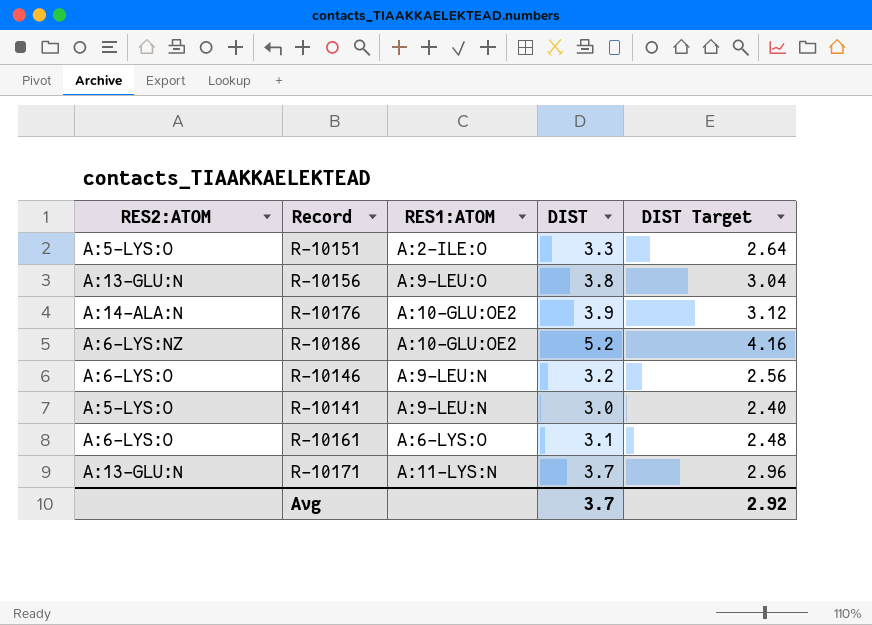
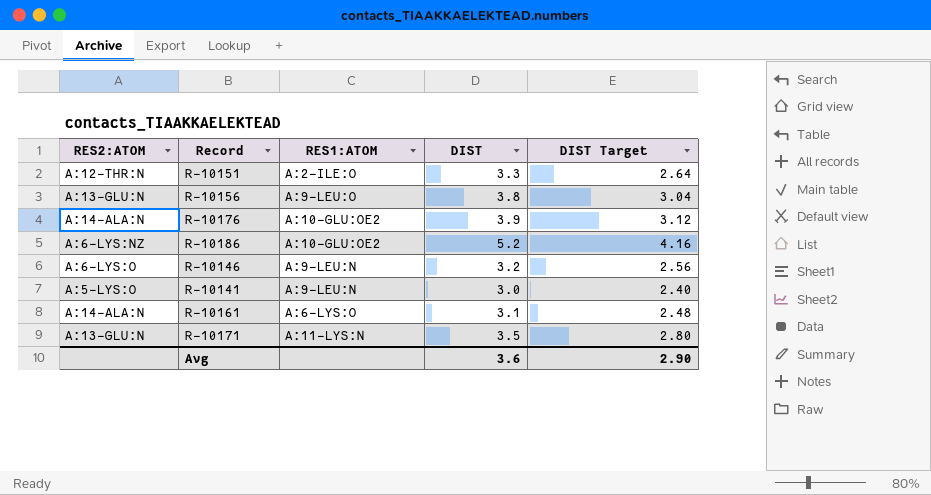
R-10151 | RES2:ATOM: A:5-LYS:O -> A:12-THR:N
R-10161 | RES2:ATOM: A:6-LYS:O -> A:14-ALA:N
R-10171 | DIST: 3.7 -> 3.5
R-10171 | DIST Target: 2.96 -> 2.80
Avg | DIST: 3.7 -> 3.6
Avg | DIST Target: 2.92 -> 2.90

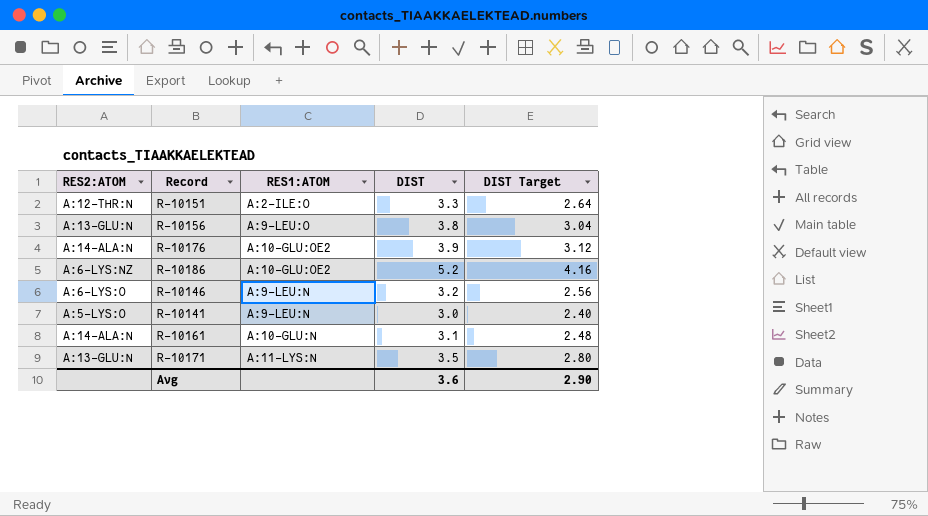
R-10161 | RES1:ATOM: A:6-LYS:O -> A:10-GLU:N

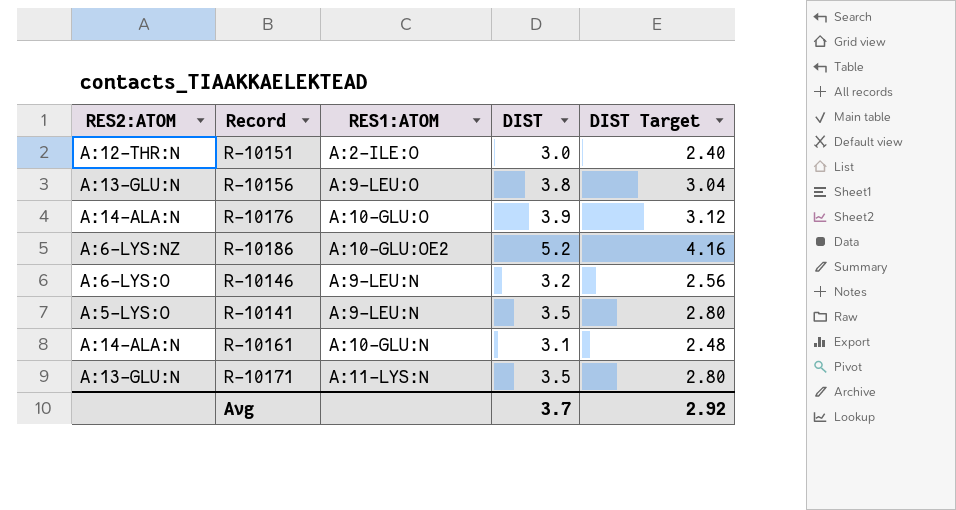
R-10151 | DIST: 3.3 -> 3.0
R-10151 | DIST Target: 2.64 -> 2.40
R-10176 | RES1:ATOM: A:10-GLU:OE2 -> A:10-GLU:O
R-10141 | DIST: 3.0 -> 3.5
R-10141 | DIST Target: 2.40 -> 2.80
Avg | DIST: 3.6 -> 3.7
Avg | DIST Target: 2.90 -> 2.92

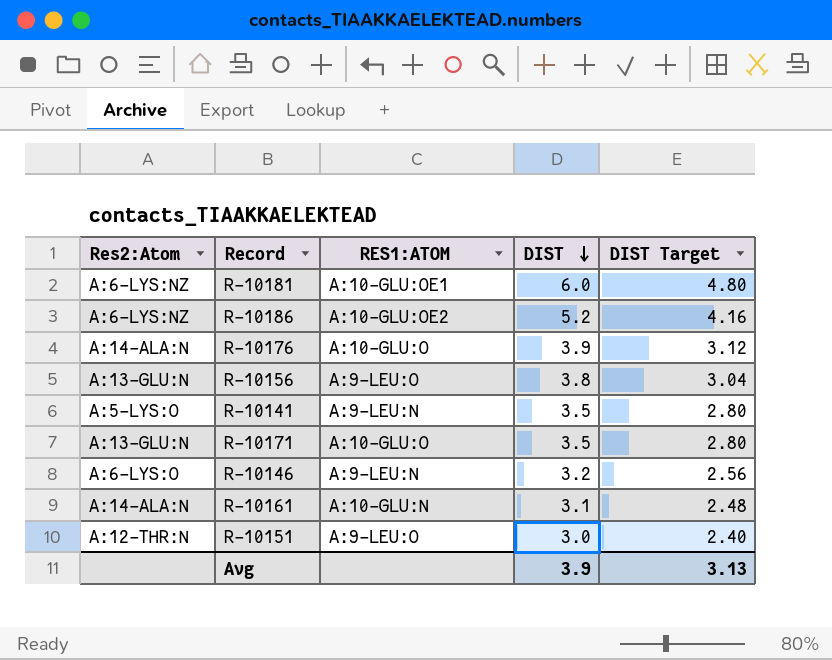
row order: none -> DIST descending
column name: RES2:ATOM -> Res2:Atom
row R-10181: none -> A:6-LYS:NZ | A:10-GLU:OE1 | 6.0 | 4.80
R-10171 | RES1:ATOM: A:11-LYS:N -> A:10-GLU:O
R-10151 | RES1:ATOM: A:2-ILE:O -> A:9-LEU:O
Avg | DIST: 3.7 -> 3.9
Avg | DIST Target: 2.92 -> 3.13

